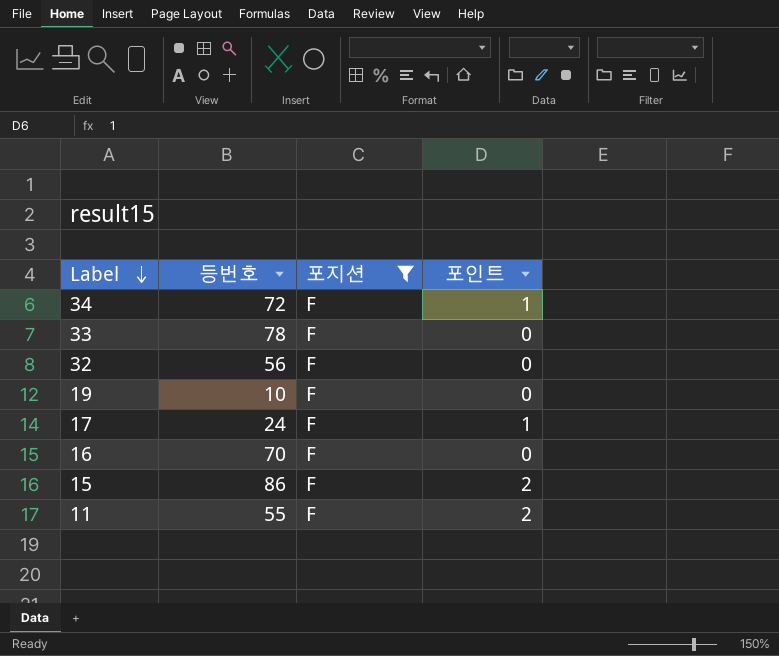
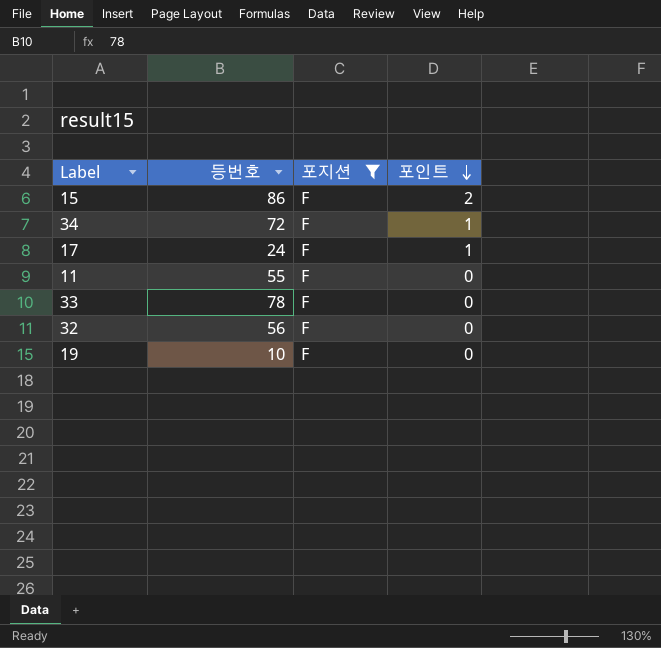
row order: Label descending -> 포인트 descending
row 16: 70 | F | 0 -> none
11 | 포인트: 2 -> 0

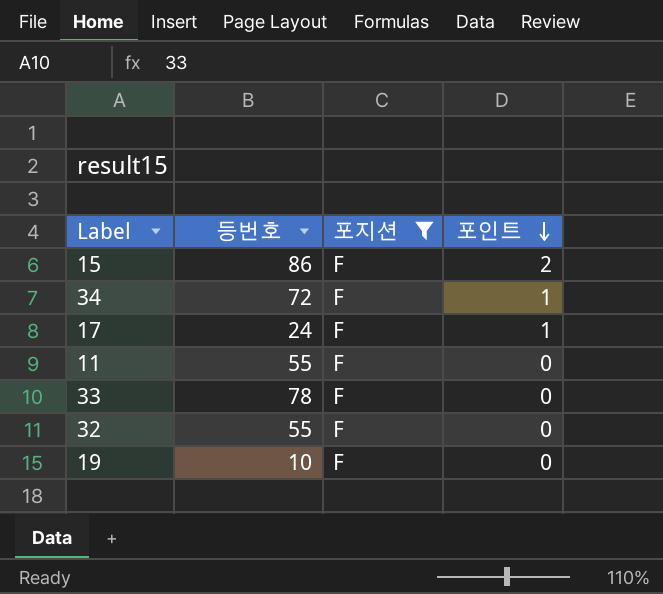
32 | 등번호: 56 -> 55

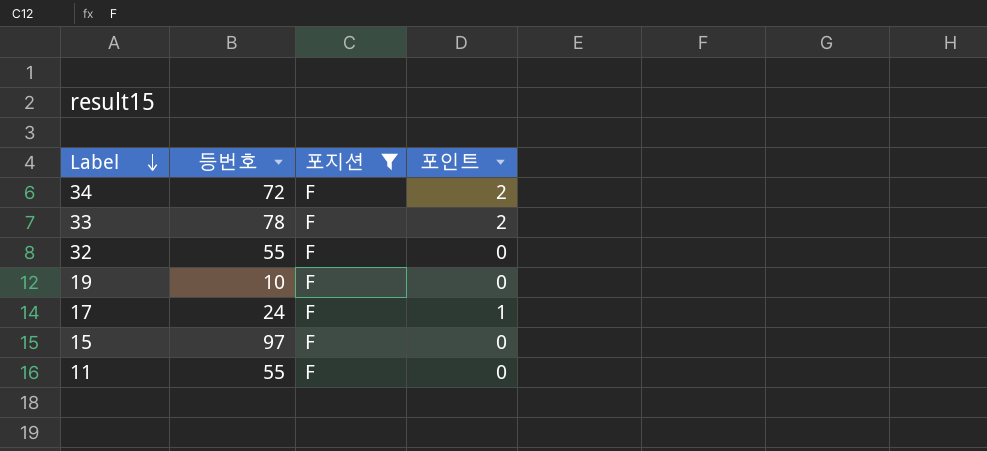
row order: 포인트 descending -> Label descending
34 | 포인트: 1 -> 2
33 | 포인트: 0 -> 2
15 | 등번호: 86 -> 97
15 | 포인트: 2 -> 0

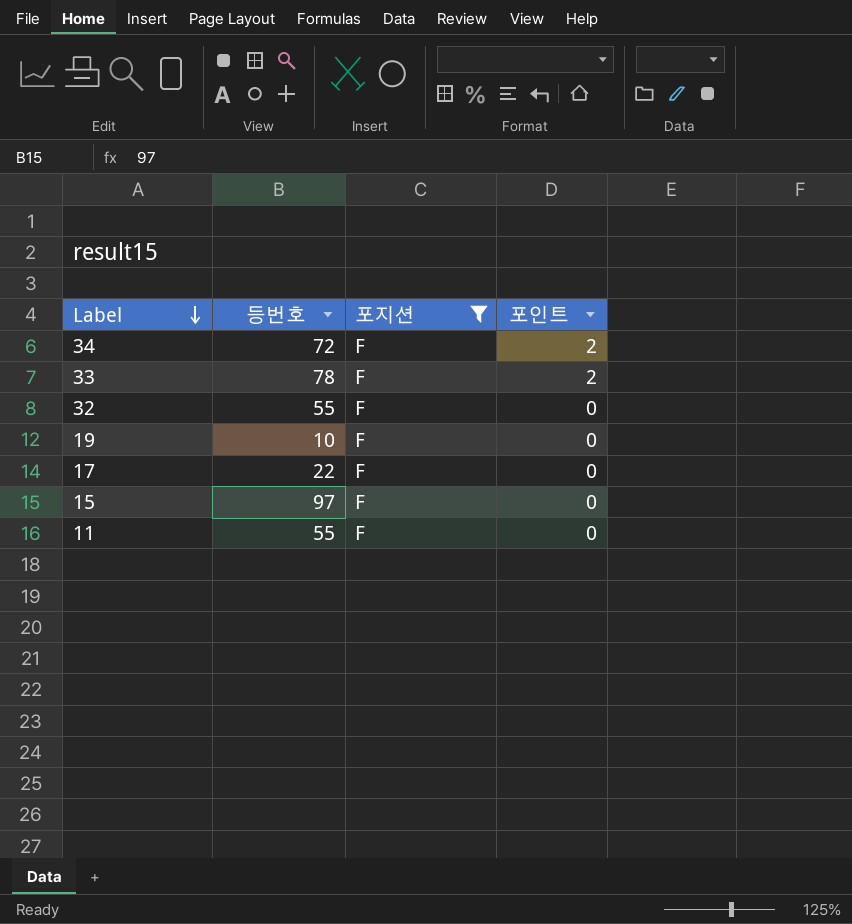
17 | 등번호: 24 -> 22
17 | 포인트: 1 -> 0

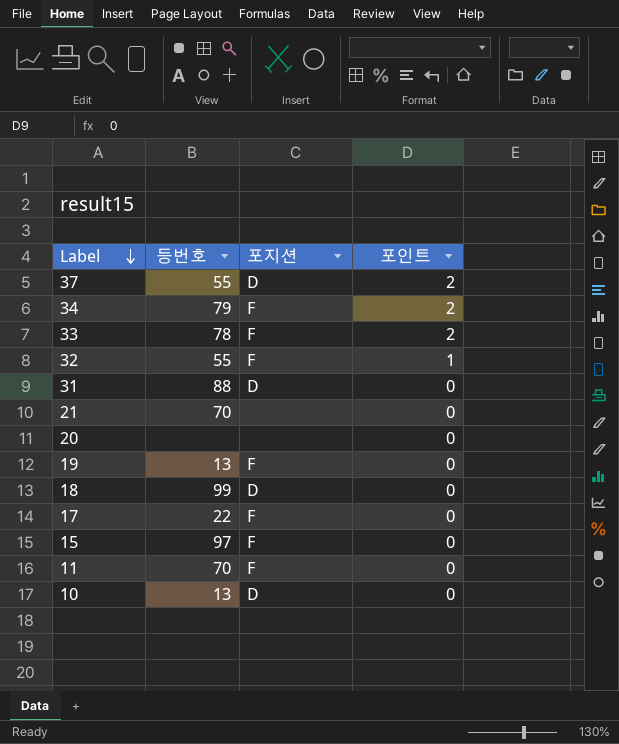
filter: 포지션 = F -> none
34 | 등번호: 72 -> 79
32 | 포인트: 0 -> 1
19 | 등번호: 10 -> 13
11 | 등번호: 55 -> 70

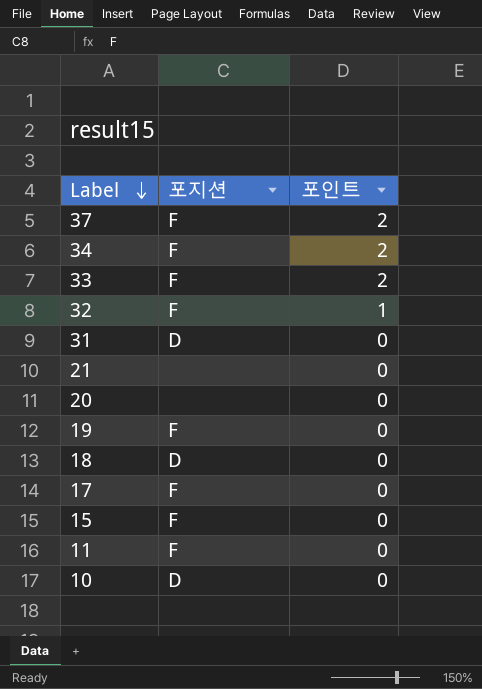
column 등번호 | position: 2 -> none
37 | 포지션: D -> F

